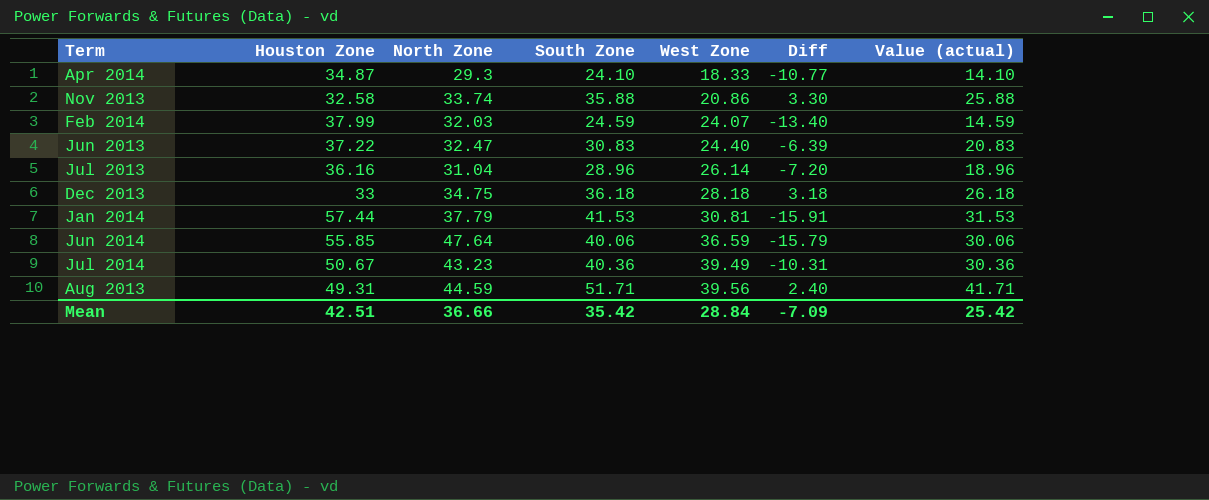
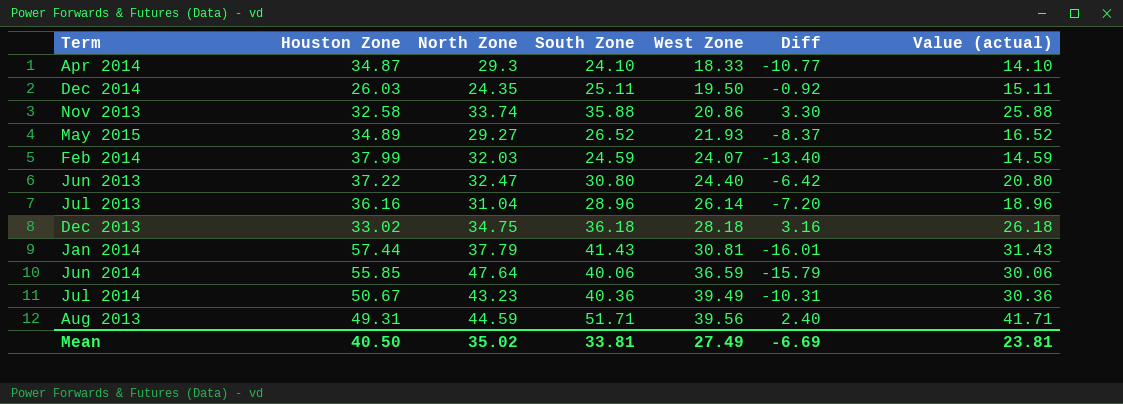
row Dec 2014: none -> 26.03 | 24.35 | 25.11 | 19.50 | -0.92 | 15.11
row May 2015: none -> 34.89 | 29.27 | 26.52 | 21.93 | -8.37 | 16.52
Jun 2013 | South Zone: 30.83 -> 30.80
Jun 2013 | Diff: -6.39 -> -6.42
Jun 2013 | Value (actual): 20.83 -> 20.80
Dec 2013 | Houston Zone: 33 -> 33.02
Dec 2013 | Diff: 3.18 -> 3.16
Jan 2014 | South Zone: 41.53 -> 41.43
Jan 2014 | Diff: -15.91 -> -16.01
Jan 2014 | Value (actual): 31.53 -> 31.43
Mean | Houston Zone: 42.51 -> 40.50
Mean | North Zone: 36.66 -> 35.02
Mean | South Zone: 35.42 -> 33.81
Mean | West Zone: 28.84 -> 27.49
Mean | Diff: -7.09 -> -6.69
Mean | Value (actual): 25.42 -> 23.81

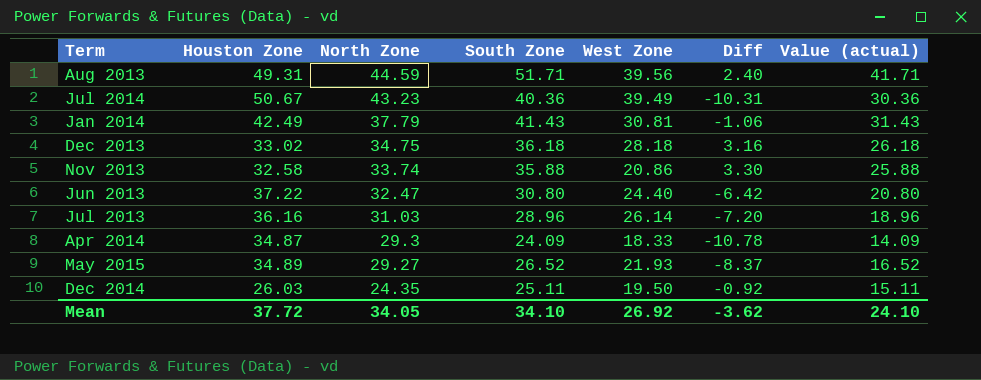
row order: West Zone ascending -> North Zone descending
row Feb 2014: 37.99 | 32.03 | 24.59 | 24.07 | -13.40 | 14.59 -> none
row Jun 2014: 55.85 | 47.64 | 40.06 | 36.59 | -15.79 | 30.06 -> none
Jan 2014 | Houston Zone: 57.44 -> 42.49
Jan 2014 | Diff: -16.01 -> -1.06
Jul 2013 | North Zone: 31.04 -> 31.03
Apr 2014 | South Zone: 24.10 -> 24.09
Apr 2014 | Diff: -10.77 -> -10.78
Apr 2014 | Value (actual): 14.10 -> 14.09
Mean | Houston Zone: 40.50 -> 37.72
Mean | North Zone: 35.02 -> 34.05
Mean | South Zone: 33.81 -> 34.10
Mean | West Zone: 27.49 -> 26.92
Mean | Diff: -6.69 -> -3.62
Mean | Value (actual): 23.81 -> 24.10

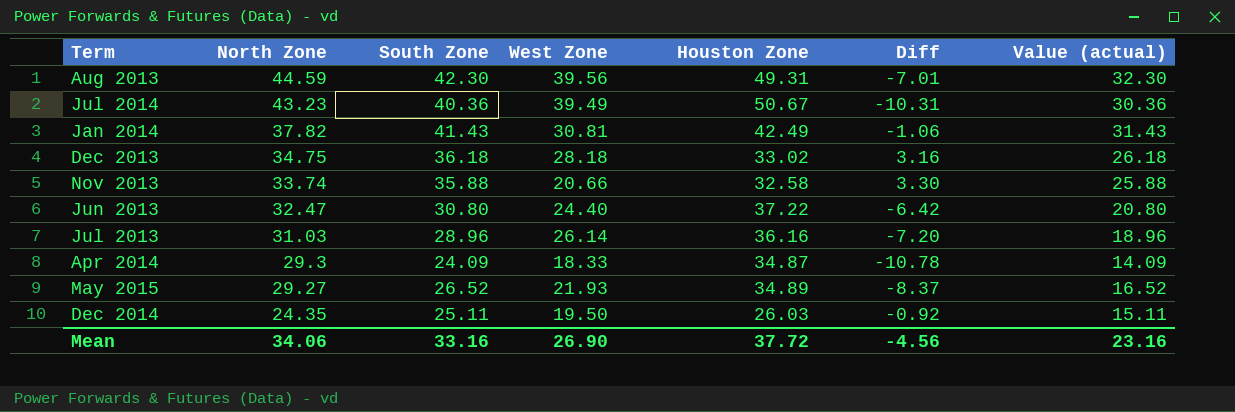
column Houston Zone | position: 2 -> 5
Aug 2013 | South Zone: 51.71 -> 42.30
Aug 2013 | Diff: 2.40 -> -7.01
Aug 2013 | Value (actual): 41.71 -> 32.30
Jan 2014 | North Zone: 37.79 -> 37.82
Nov 2013 | West Zone: 20.86 -> 20.66
Mean | North Zone: 34.05 -> 34.06
Mean | South Zone: 34.10 -> 33.16
Mean | West Zone: 26.92 -> 26.90
Mean | Diff: -3.62 -> -4.56
Mean | Value (actual): 24.10 -> 23.16

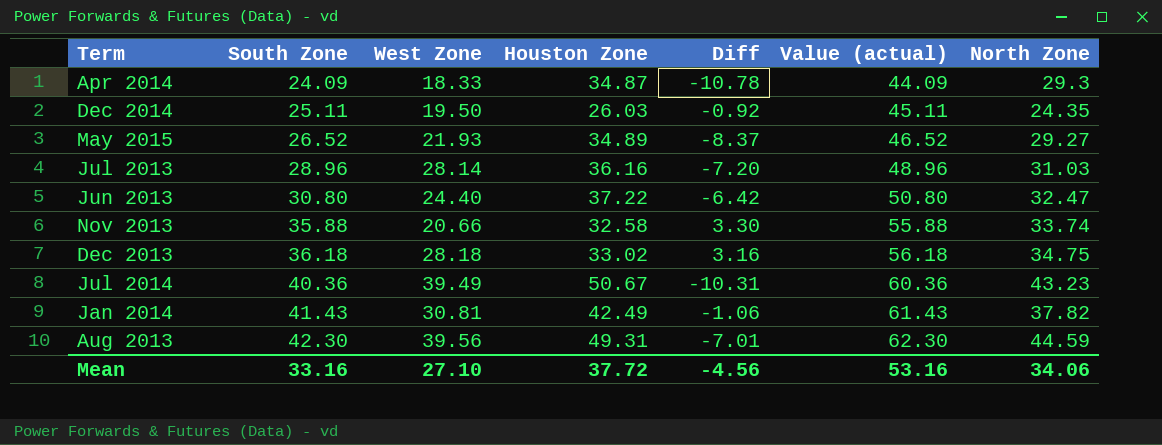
row order: North Zone descending -> South Zone ascending
column Value (actual) | formula: [South Zone] - 10 -> [South Zone] + 20
column North Zone | position: 2 -> 7
Jul 2013 | West Zone: 26.14 -> 28.14
Mean | West Zone: 26.90 -> 27.10
Mean | Value (actual): 23.16 -> 53.16

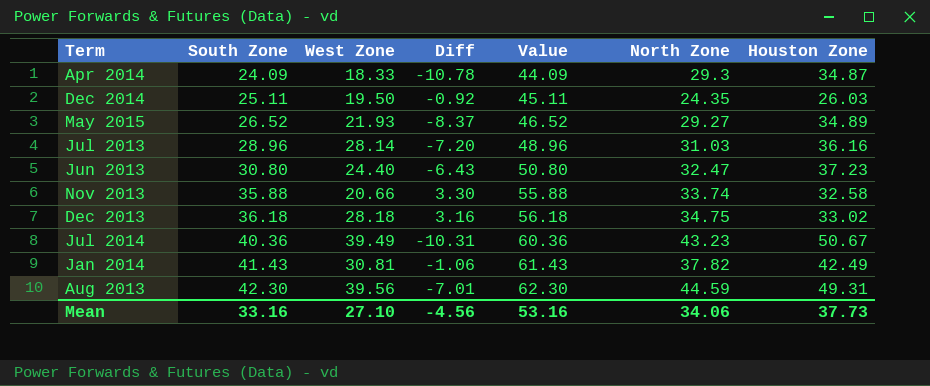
column name: Value (actual) -> Value
column Houston Zone | position: 4 -> 7
Jun 2013 | Diff: -6.42 -> -6.43
Jun 2013 | Houston Zone: 37.22 -> 37.23
Mean | Houston Zone: 37.72 -> 37.73

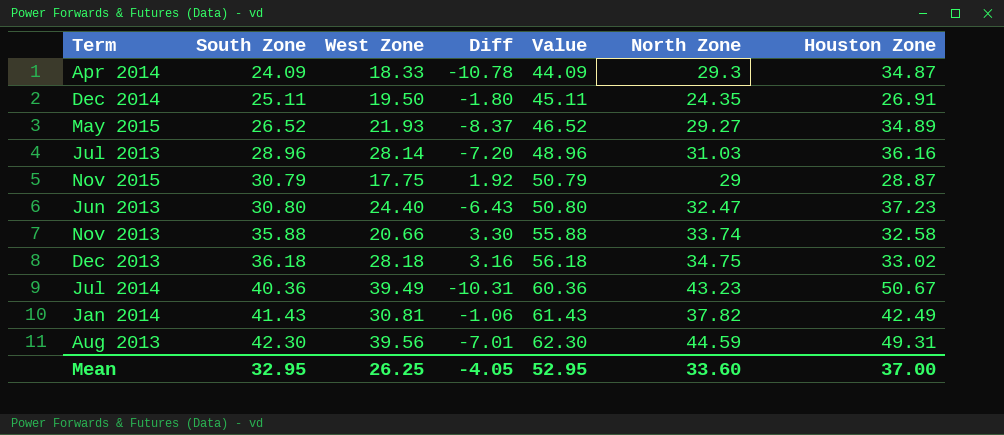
Dec 2014 | Diff: -0.92 -> -1.80
Dec 2014 | Houston Zone: 26.03 -> 26.91
row Nov 2015: none -> 30.79 | 17.75 | 1.92 | 50.79 | 29 | 28.87
Mean | South Zone: 33.16 -> 32.95
Mean | West Zone: 27.10 -> 26.25
Mean | Diff: -4.56 -> -4.05
Mean | Value: 53.16 -> 52.95
Mean | North Zone: 34.06 -> 33.60
Mean | Houston Zone: 37.73 -> 37.00

